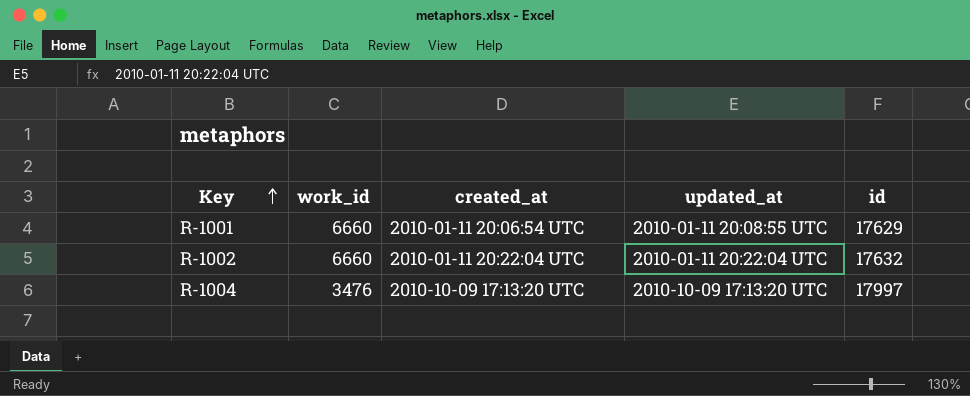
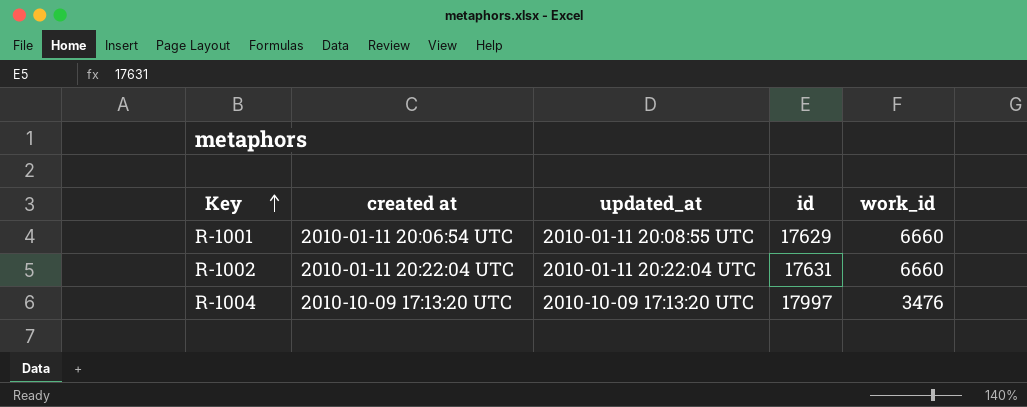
column name: created_at -> created at
column work_id | position: 2 -> 5
R-1002 | id: 17632 -> 17631

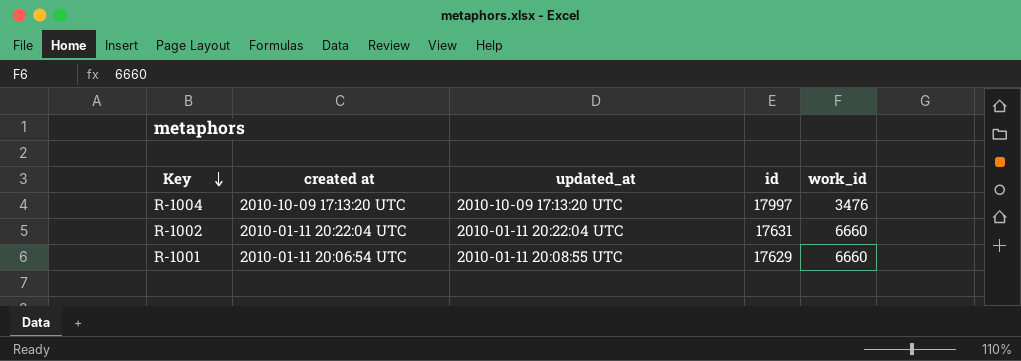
row order: Key ascending -> Key descending

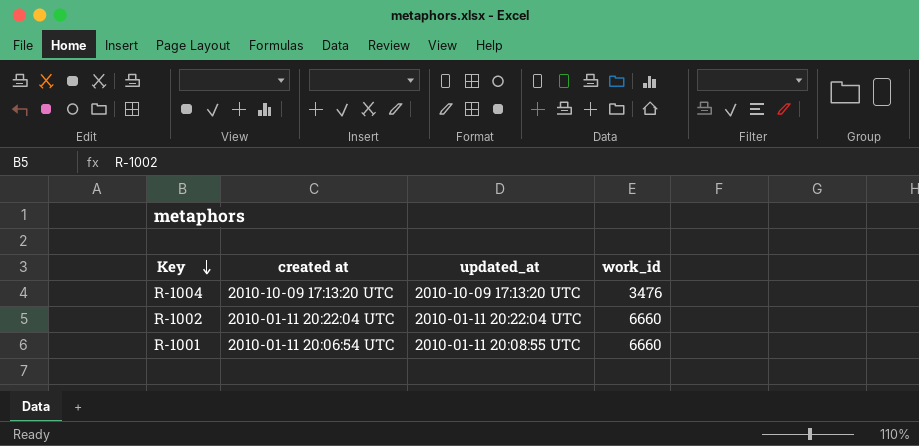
column id | position: 4 -> none

